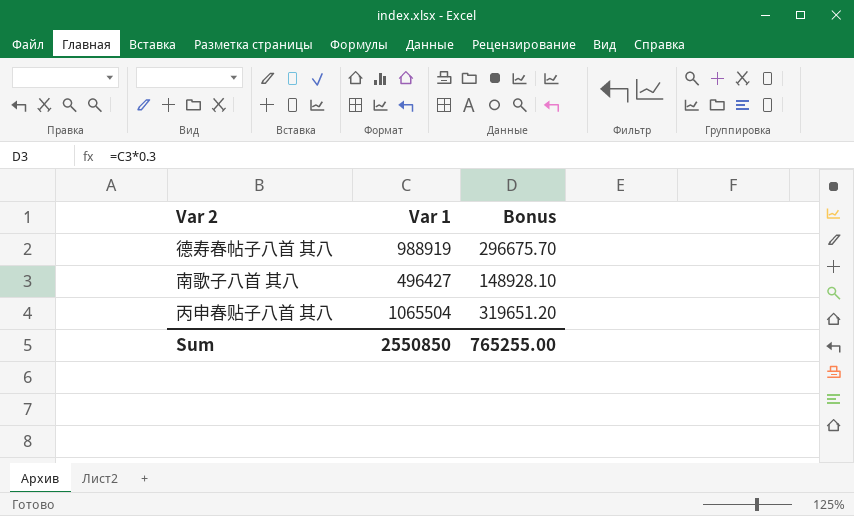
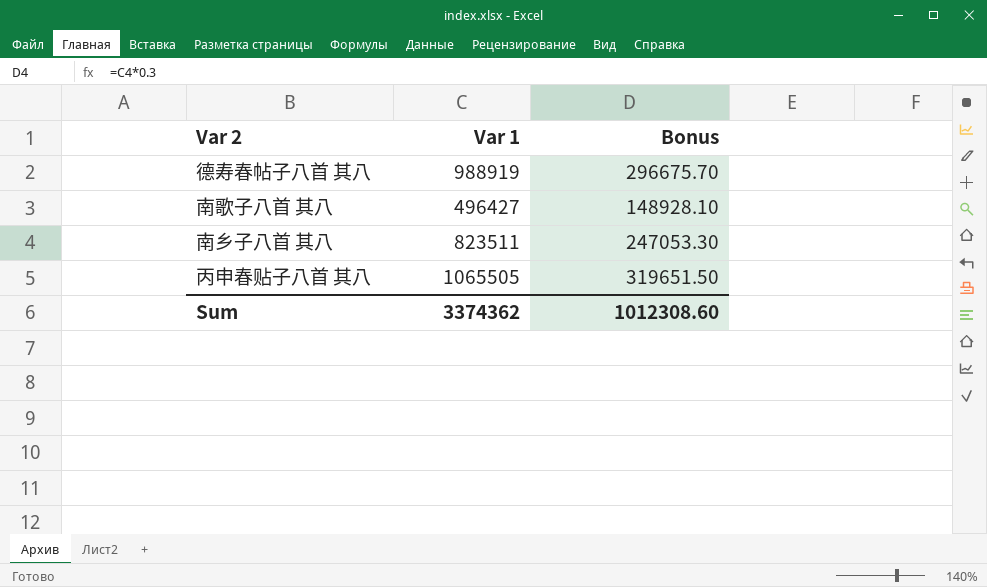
row 南乡子八首 其八: none -> 823511 | 247053.30
丙申春贴子八首 其八 | Var 1: 1065504 -> 1065505
丙申春贴子八首 其八 | Bonus: 319651.20 -> 319651.50
Sum | Var 1: 2550850 -> 3374362
Sum | Bonus: 765255.00 -> 1012308.60

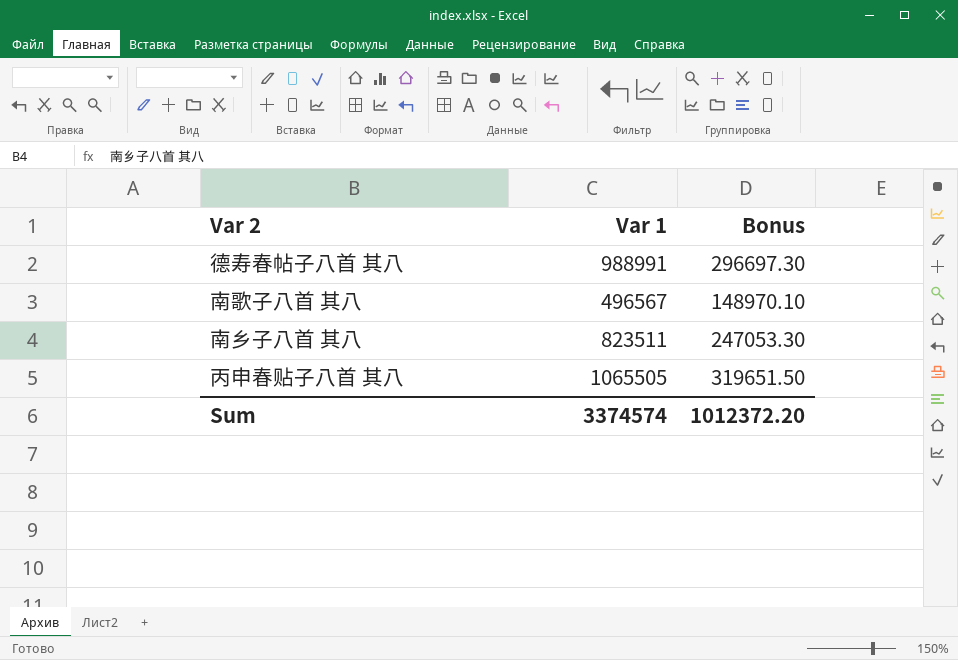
德寿春帖子八首 其八 | Var 1: 988919 -> 988991
德寿春帖子八首 其八 | Bonus: 296675.70 -> 296697.30
南歌子八首 其八 | Var 1: 496427 -> 496567
南歌子八首 其八 | Bonus: 148928.10 -> 148970.10
Sum | Var 1: 3374362 -> 3374574
Sum | Bonus: 1012308.60 -> 1012372.20

